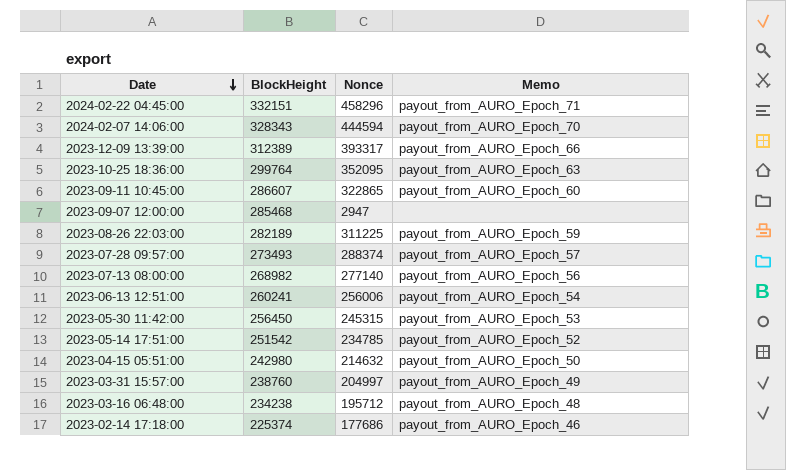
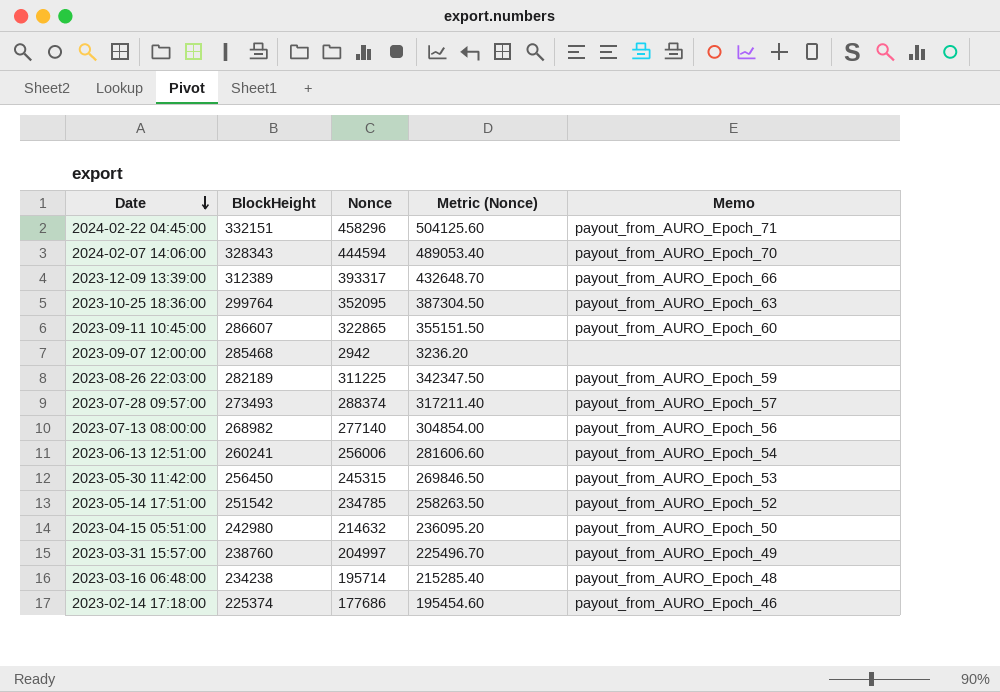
column Metric (Nonce) | formula: none -> [Nonce] * 1.1
2023-09-07 12:00:00 | Nonce: 2947 -> 2942
2023-03-16 06:48:00 | Nonce: 195712 -> 195714

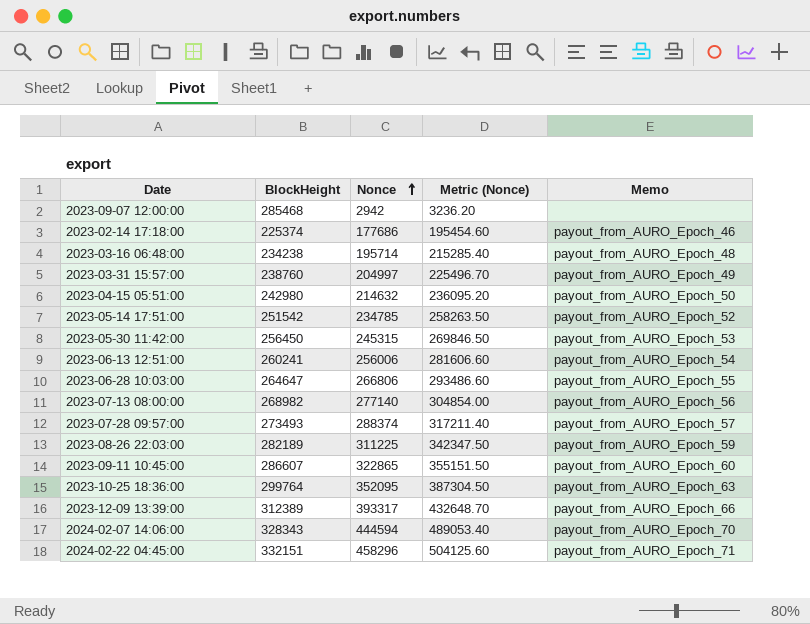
row order: Date descending -> Nonce ascending
row 2023-06-28 10:03:00: none -> 264647 | 266806 | 293486.60 | payout_from_AURO_Epoch_55

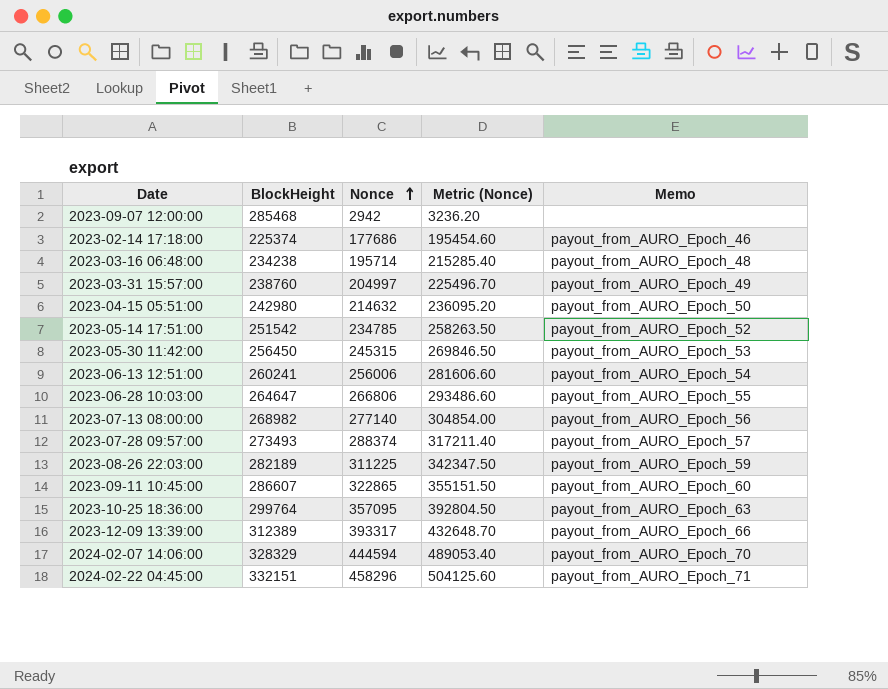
2023-10-25 18:36:00 | Nonce: 352095 -> 357095
2023-10-25 18:36:00 | Metric (Nonce): 387304.50 -> 392804.50
2024-02-07 14:06:00 | BlockHeight: 328343 -> 328329

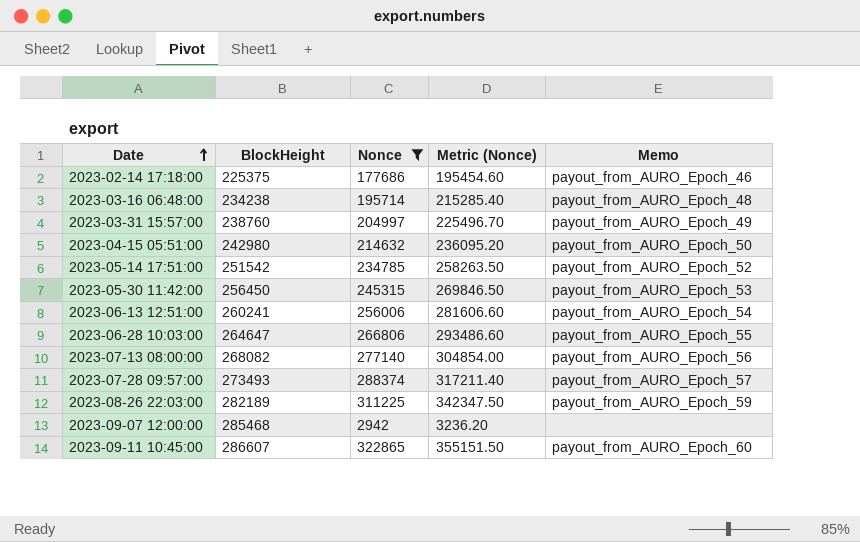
filter: none -> Nonce <= 322865
row order: Nonce ascending -> Date ascending
2023-02-14 17:18:00 | BlockHeight: 225374 -> 225375
2023-07-13 08:00:00 | BlockHeight: 268982 -> 268082

